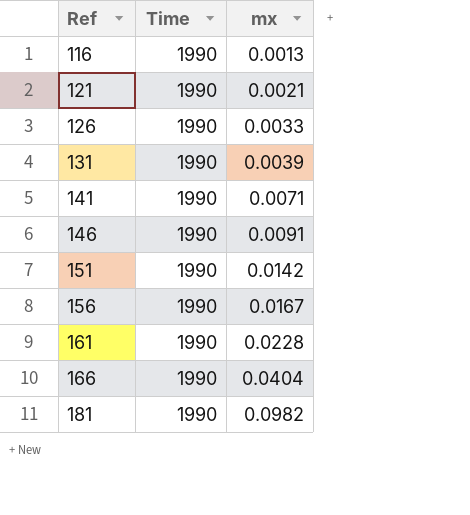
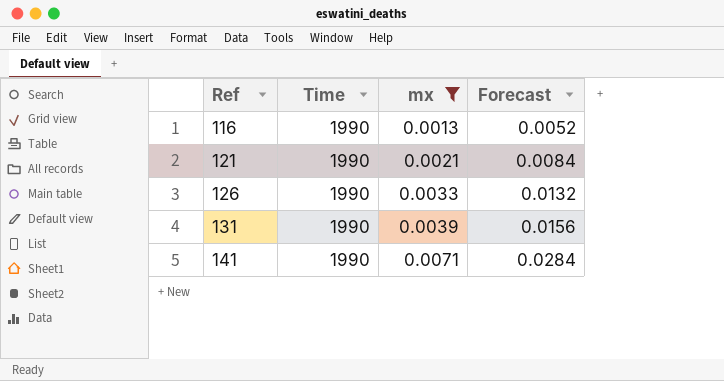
filter: none -> mx <= 0.0071
column Forecast | formula: none -> [mx] * 4

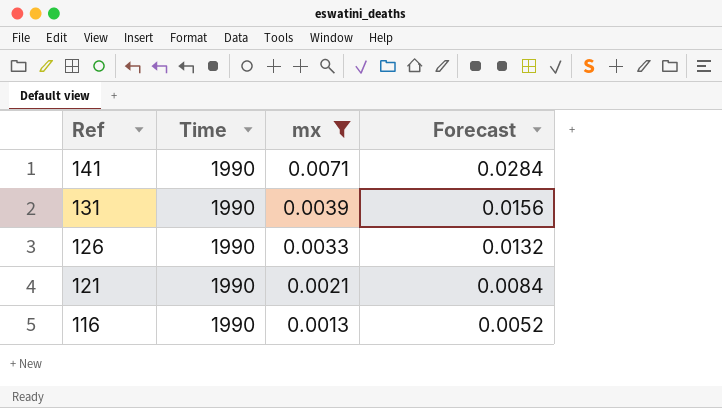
row order: Ref ascending -> Ref descending

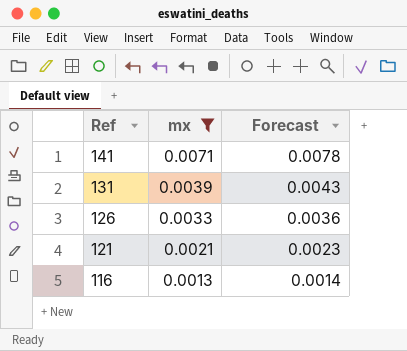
column Time | position: 2 -> none
column Forecast | formula: [mx] * 4 -> [mx] * 1.1

